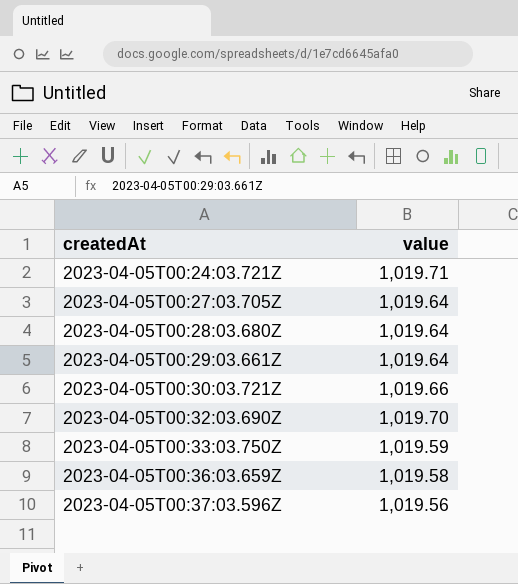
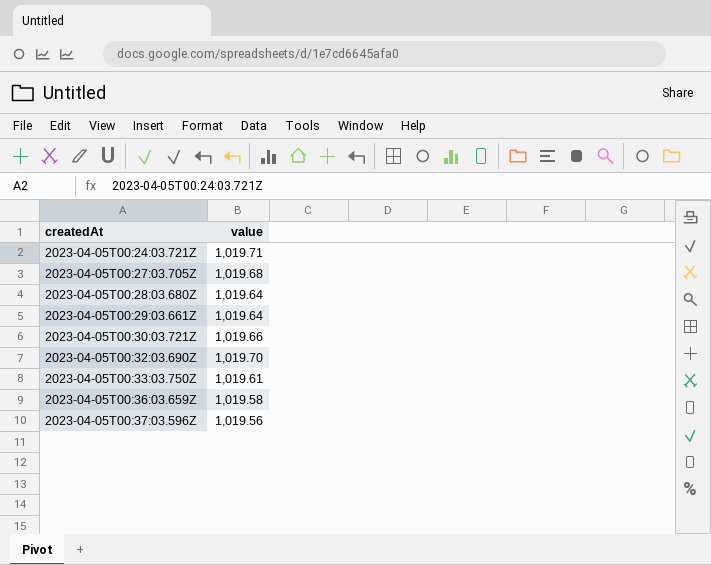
2023-04-05T00:27:03.705Z | value: 1,019.64 -> 1,019.68
2023-04-05T00:33:03.750Z | value: 1,019.59 -> 1,019.61

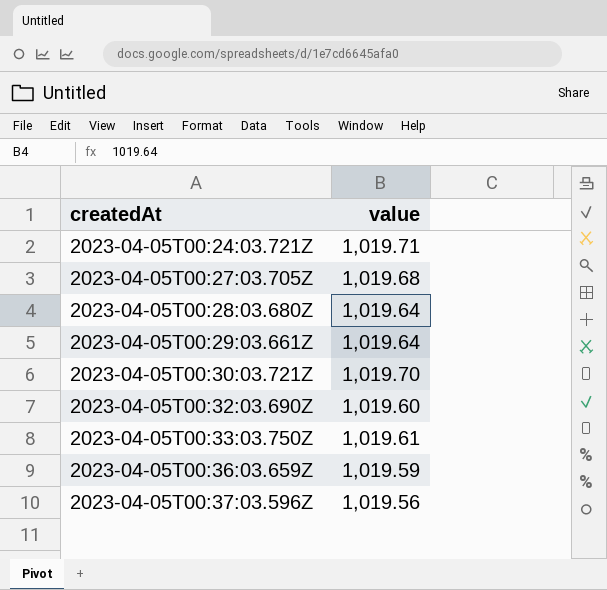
2023-04-05T00:30:03.721Z | value: 1,019.66 -> 1,019.70
2023-04-05T00:32:03.690Z | value: 1,019.70 -> 1,019.60
2023-04-05T00:36:03.659Z | value: 1,019.58 -> 1,019.59

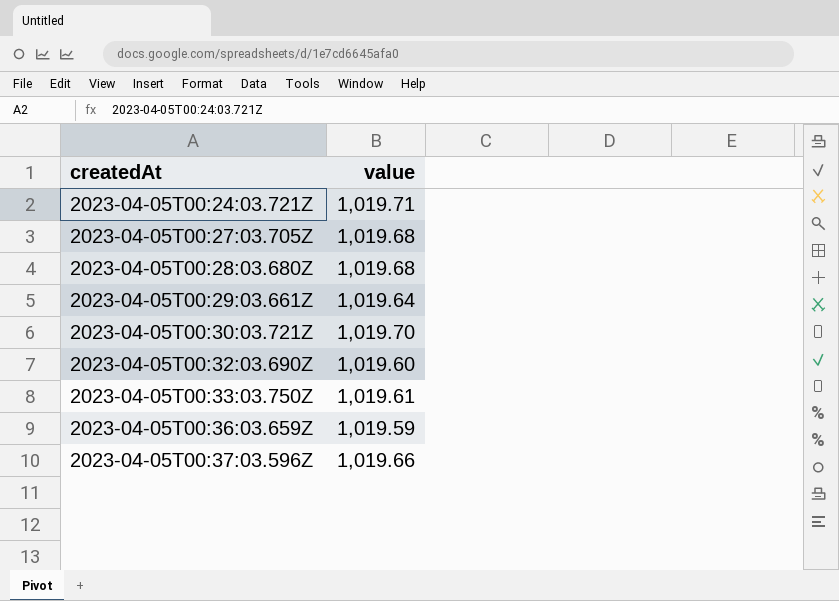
2023-04-05T00:28:03.680Z | value: 1,019.64 -> 1,019.68
2023-04-05T00:37:03.596Z | value: 1,019.56 -> 1,019.66

